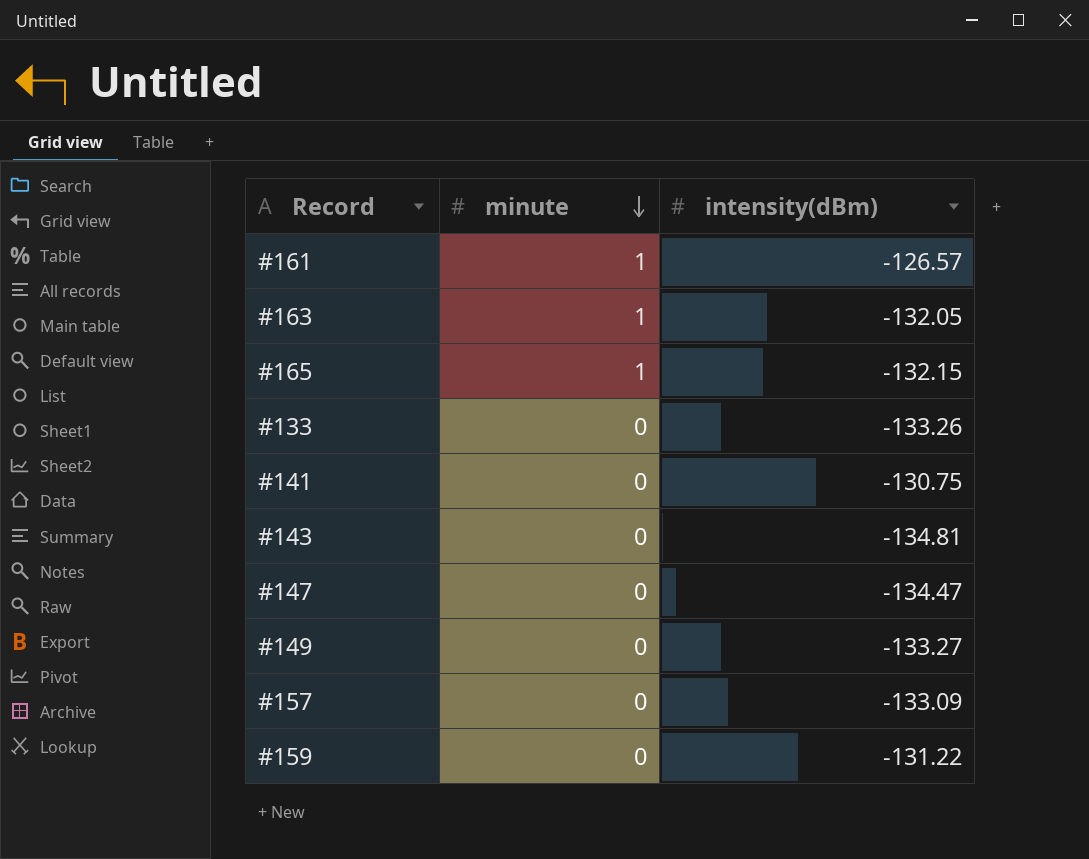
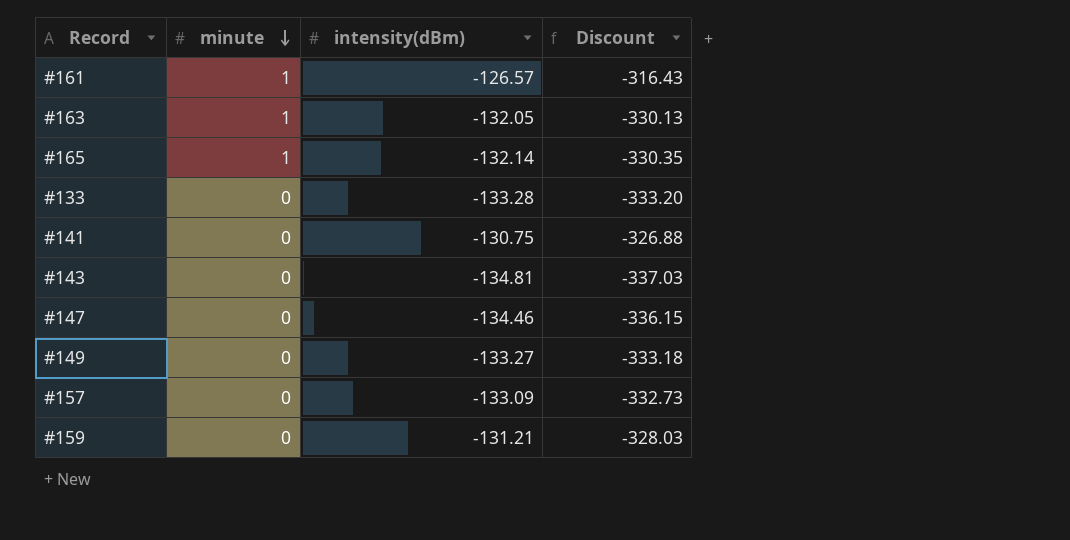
column Discount | formula: none -> [intensity(dBm)] * 2.5
#165 | intensity(dBm): -132.15 -> -132.14
#133 | intensity(dBm): -133.26 -> -133.28
#147 | intensity(dBm): -134.47 -> -134.46
#159 | intensity(dBm): -131.22 -> -131.21

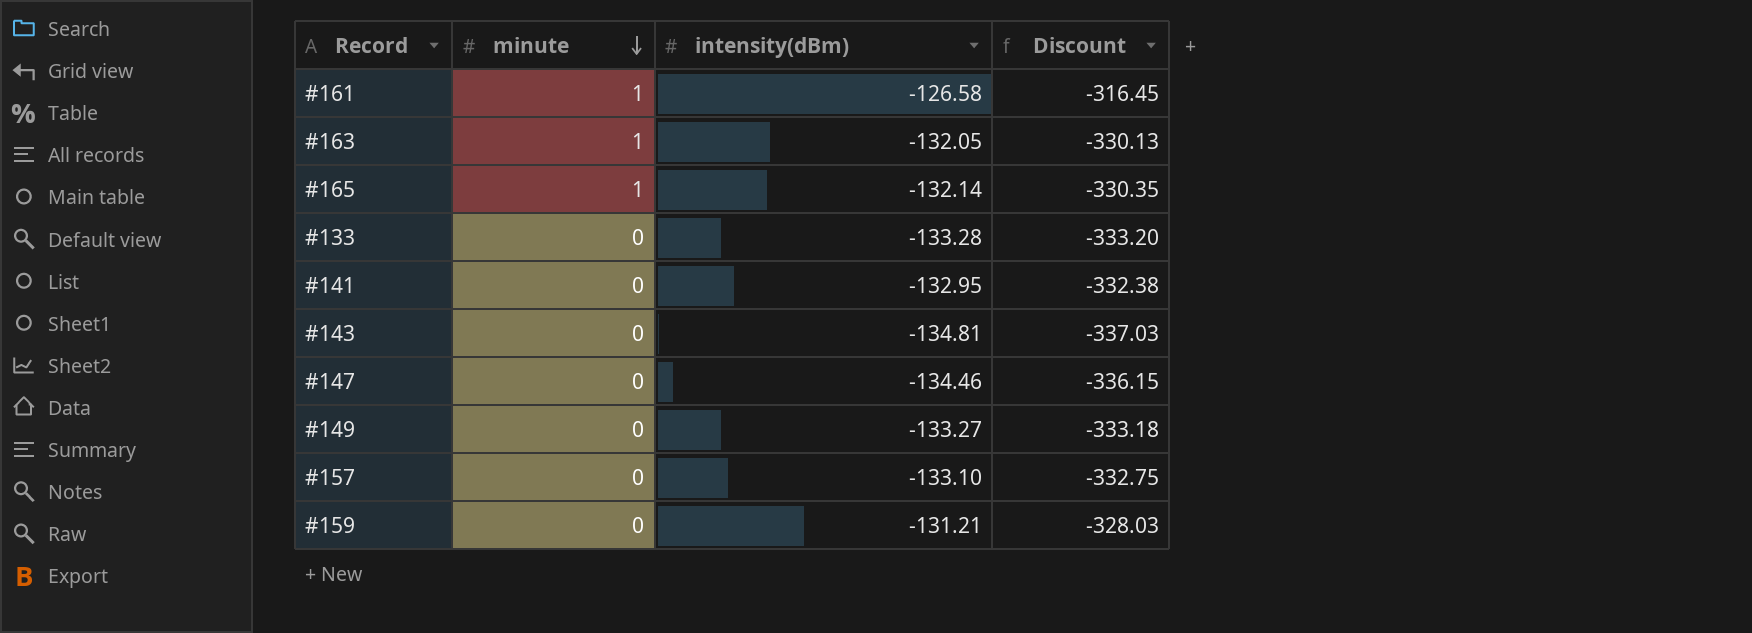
#161 | intensity(dBm): -126.57 -> -126.58
#161 | Discount: -316.43 -> -316.45
#141 | intensity(dBm): -130.75 -> -132.95
#141 | Discount: -326.88 -> -332.38
#157 | intensity(dBm): -133.09 -> -133.10
#157 | Discount: -332.73 -> -332.75

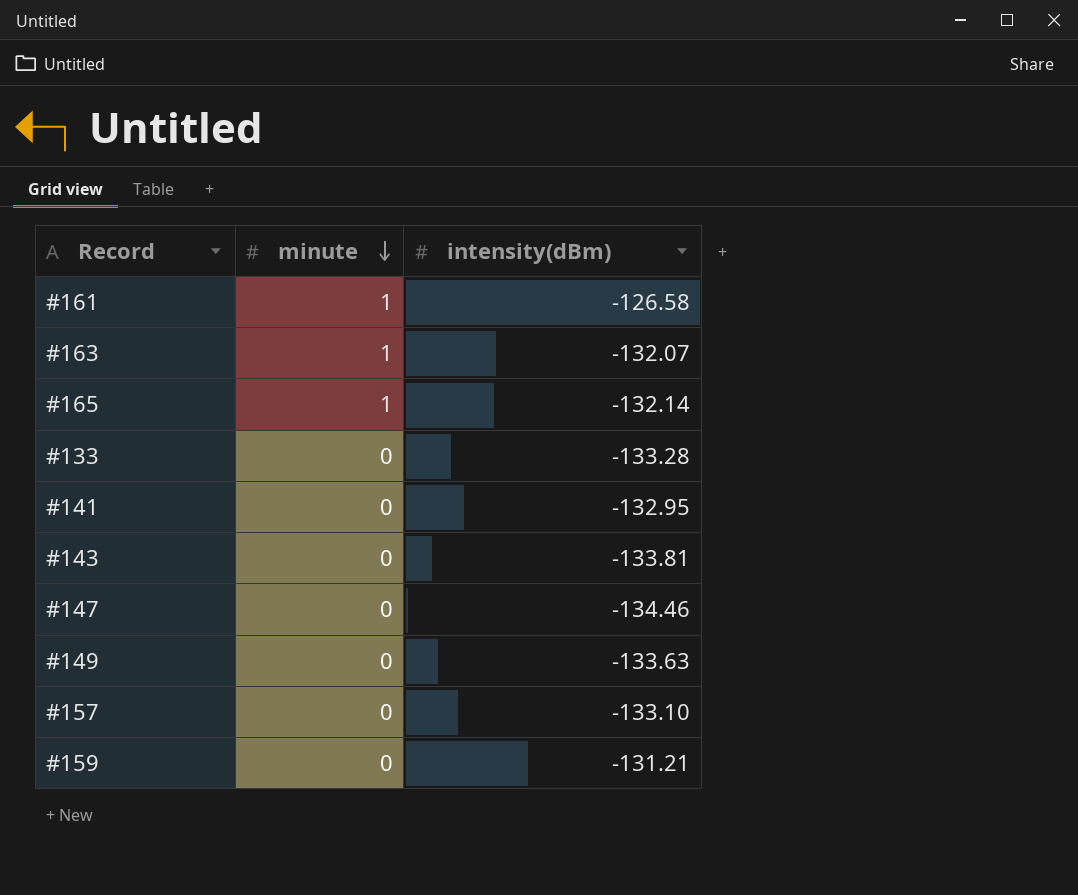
column Discount | formula: [intensity(dBm)] * 2.5 -> none
#163 | intensity(dBm): -132.05 -> -132.07
#143 | intensity(dBm): -134.81 -> -133.81
#149 | intensity(dBm): -133.27 -> -133.63

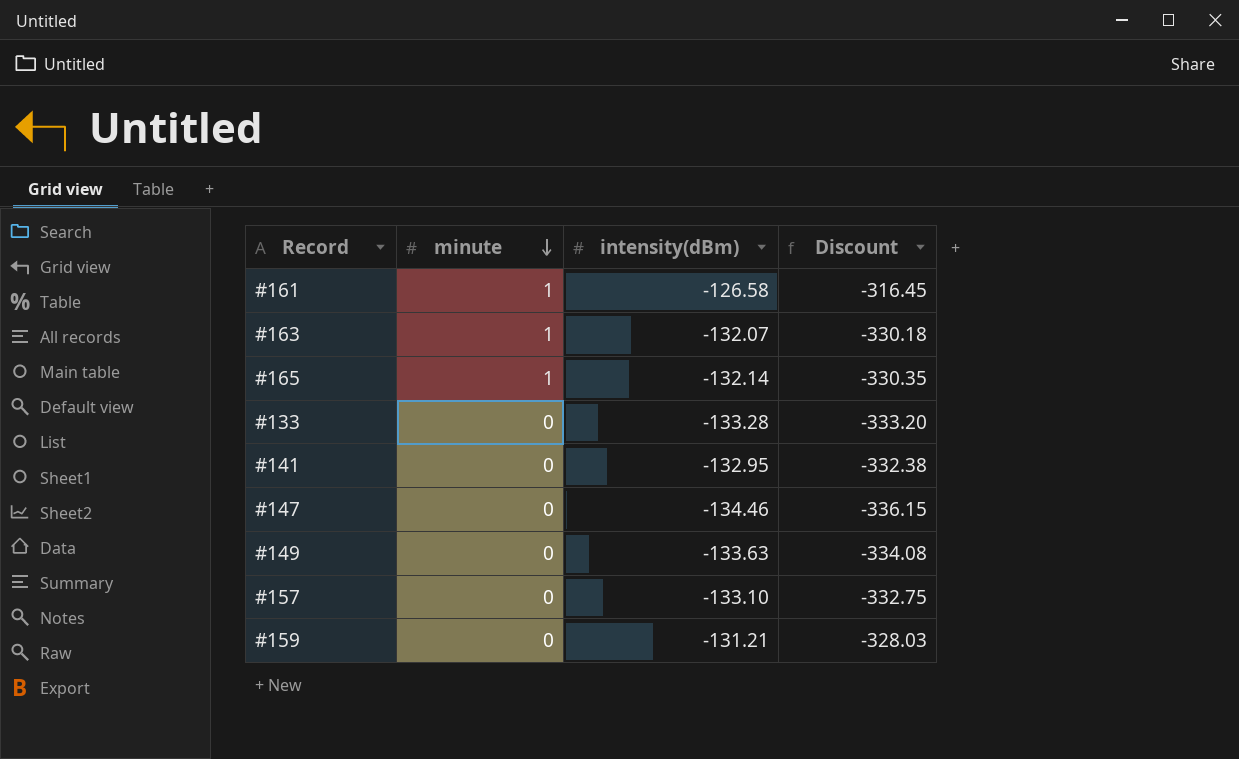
column Discount | formula: none -> [intensity(dBm)] * 2.5
row #143: 0 | -133.81 -> none

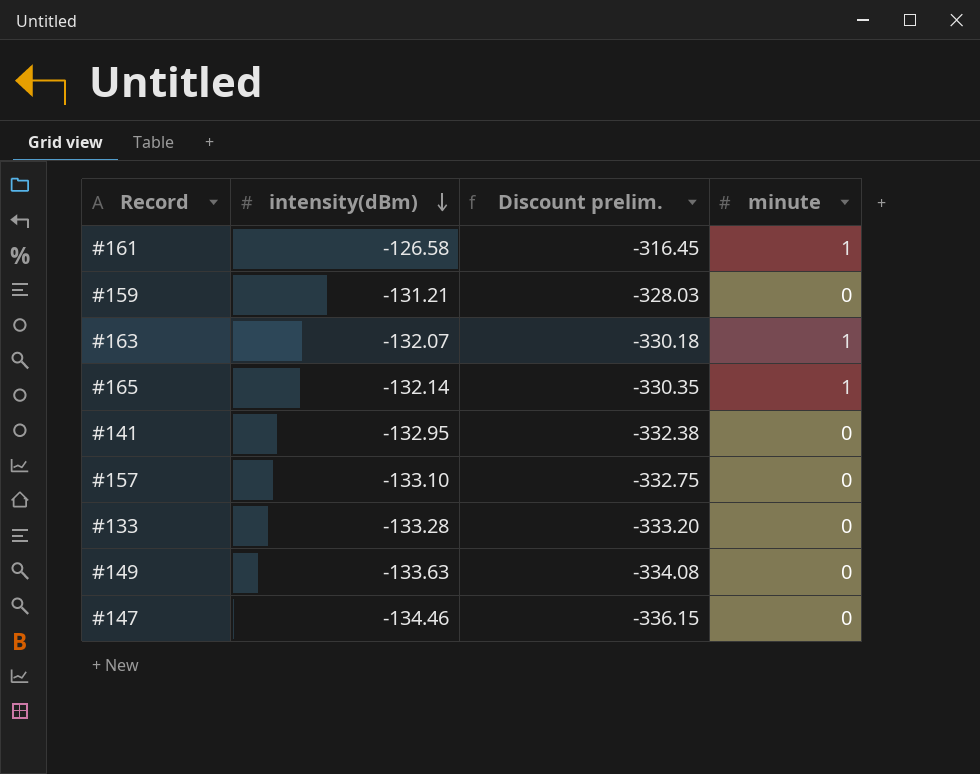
row order: minute descending -> intensity(dBm) descending
column name: Discount -> Discount prelim.
column minute | position: 2 -> 4

